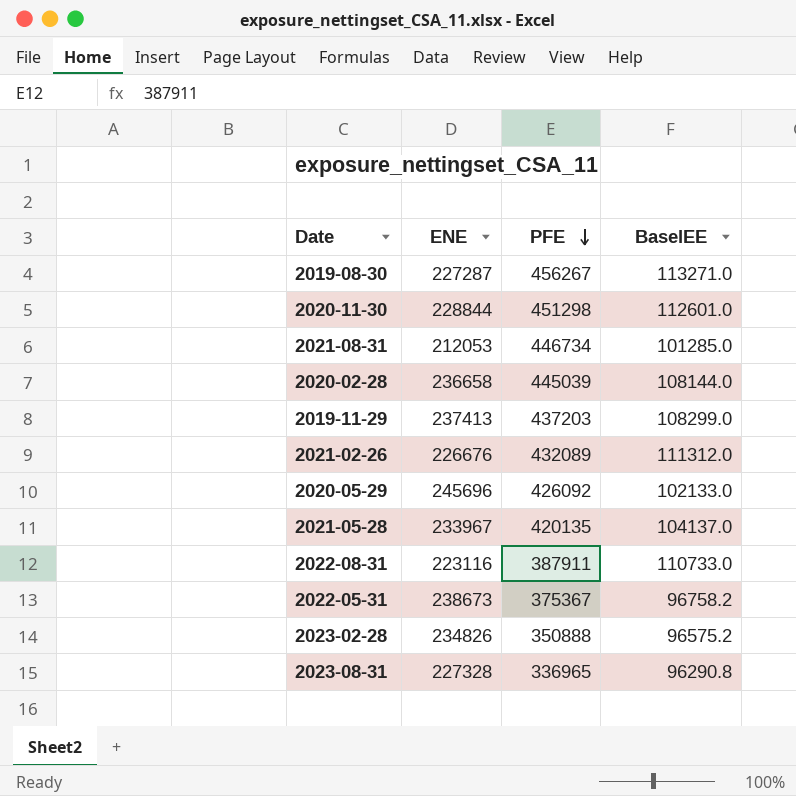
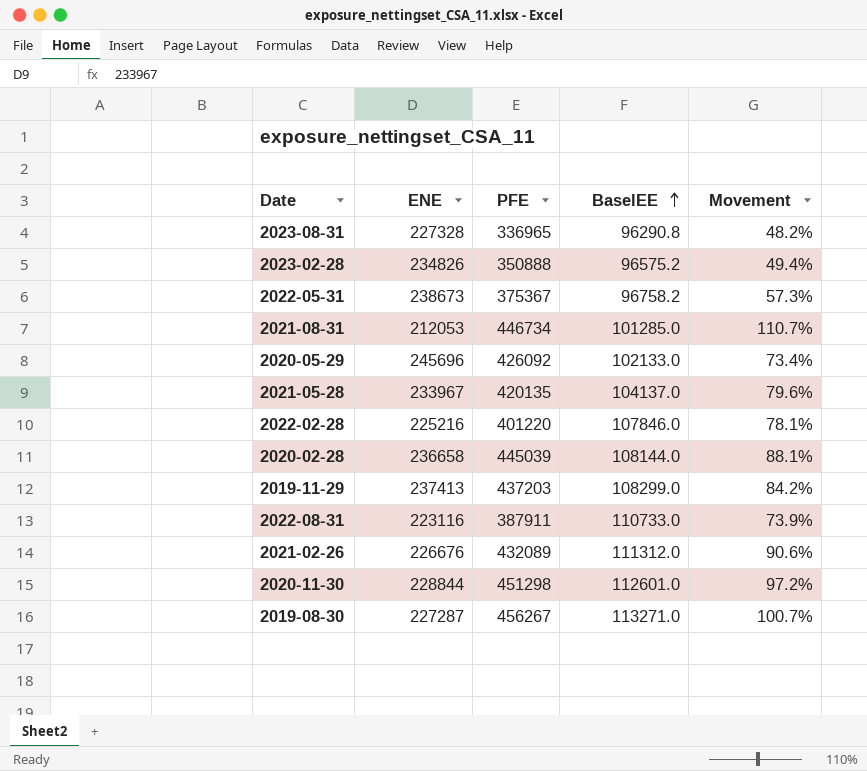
row order: PFE descending -> BaselEE ascending
column Movement | formula: none -> ([PFE] - [ENE]) / [ENE]
row 2022-02-28: none -> 225216 | 401220 | 107846.0 | 78.1%

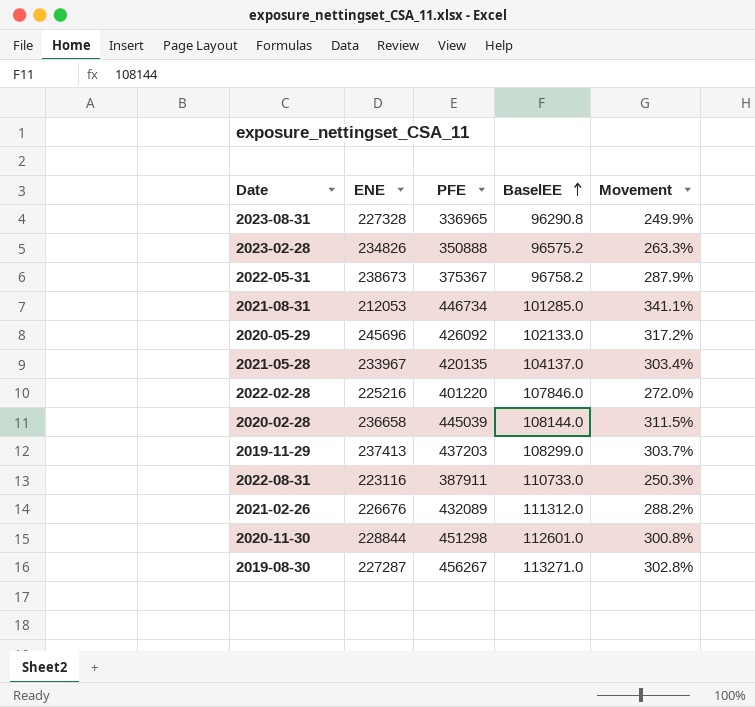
column Movement | formula: ([PFE] - [ENE]) / [ENE] -> ([PFE] - [BaselEE]) / [BaselEE]

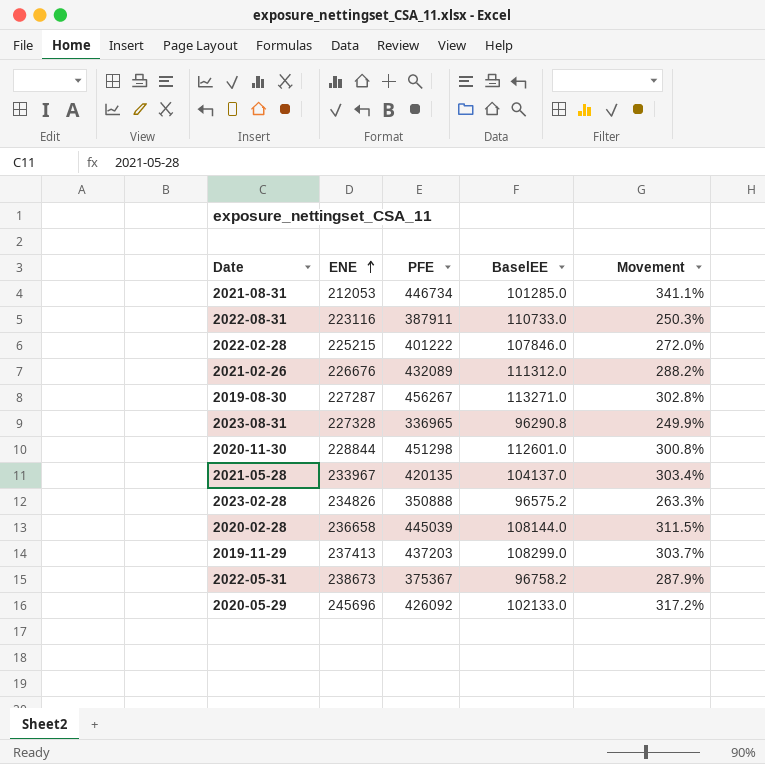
row order: BaselEE ascending -> ENE ascending
2022-02-28 | ENE: 225216 -> 225215
2022-02-28 | PFE: 401220 -> 401222

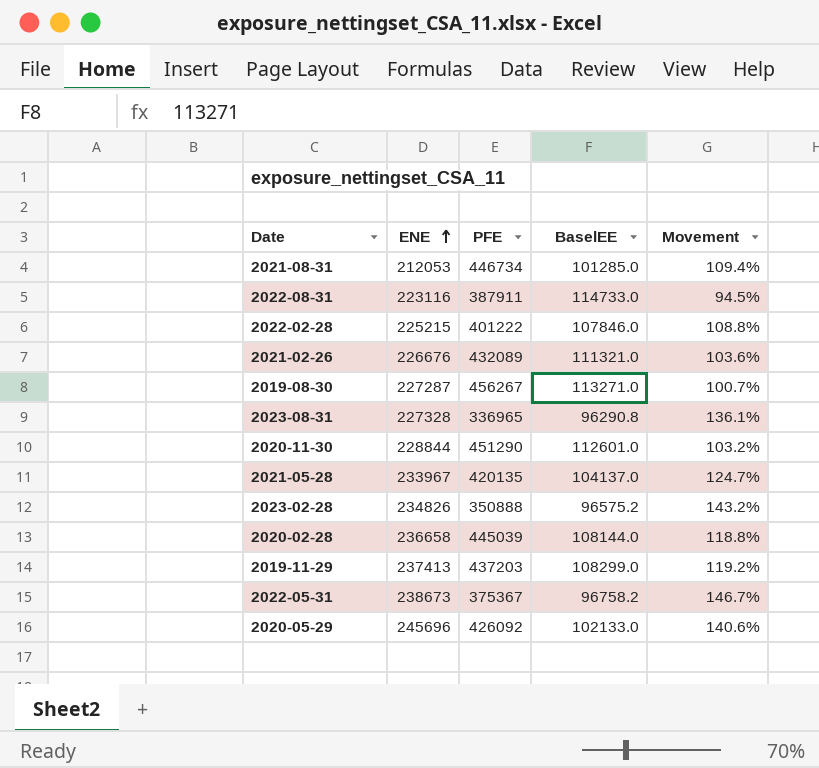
column Movement | formula: ([PFE] - [BaselEE]) / [BaselEE] -> ([ENE] - [BaselEE]) / [BaselEE]
2022-08-31 | BaselEE: 110733.0 -> 114733.0
2021-02-26 | BaselEE: 111312.0 -> 111321.0
2020-11-30 | PFE: 451298 -> 451290

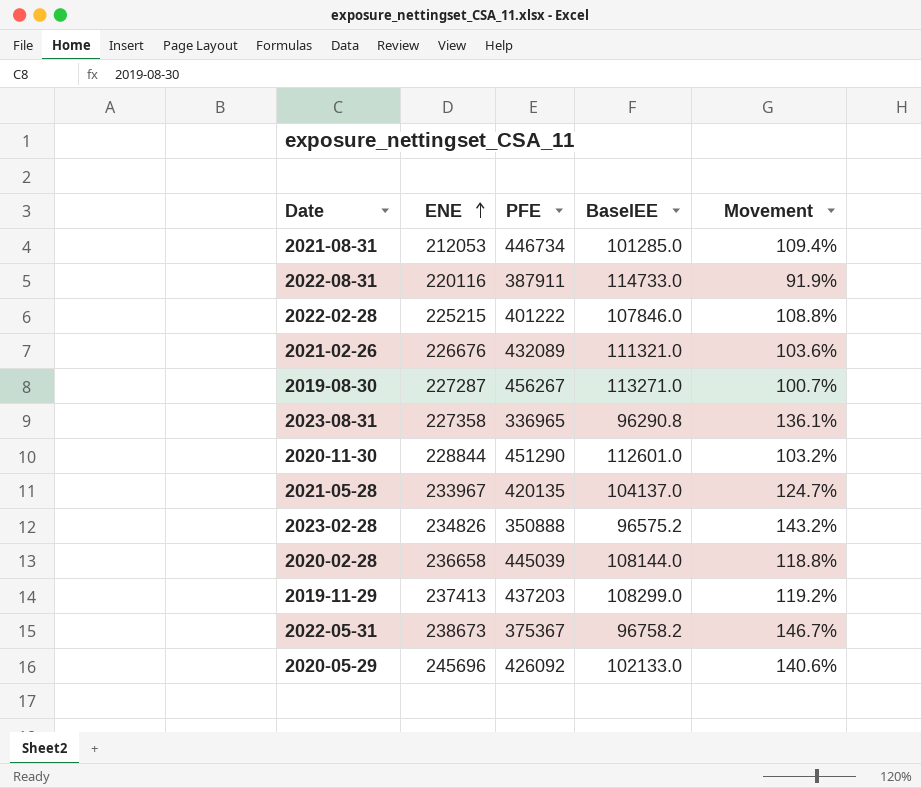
2022-08-31 | ENE: 223116 -> 220116
2022-08-31 | Movement: 94.5% -> 91.9%
2023-08-31 | ENE: 227328 -> 227358

